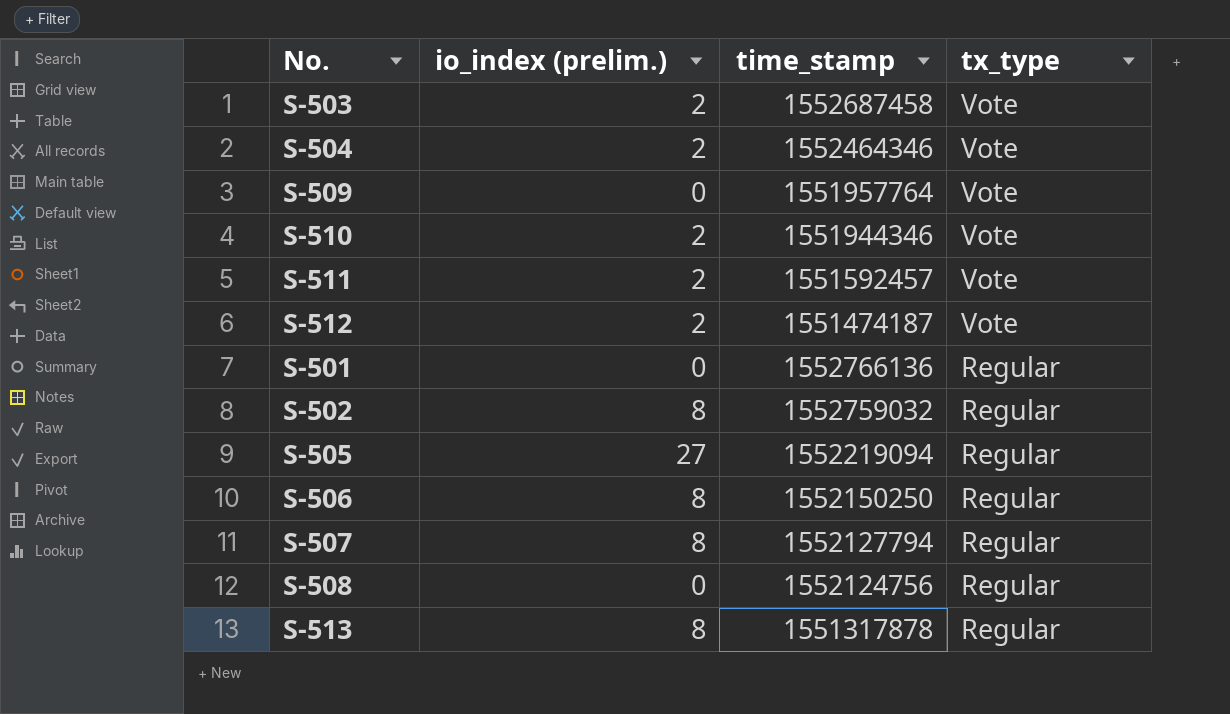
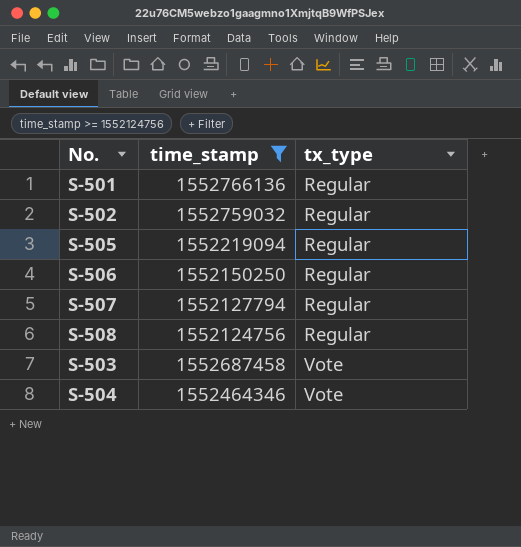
filter: none -> time_stamp >= 1552124756
row order: tx_type descending -> tx_type ascending
column io_index (prelim.) | position: 2 -> none

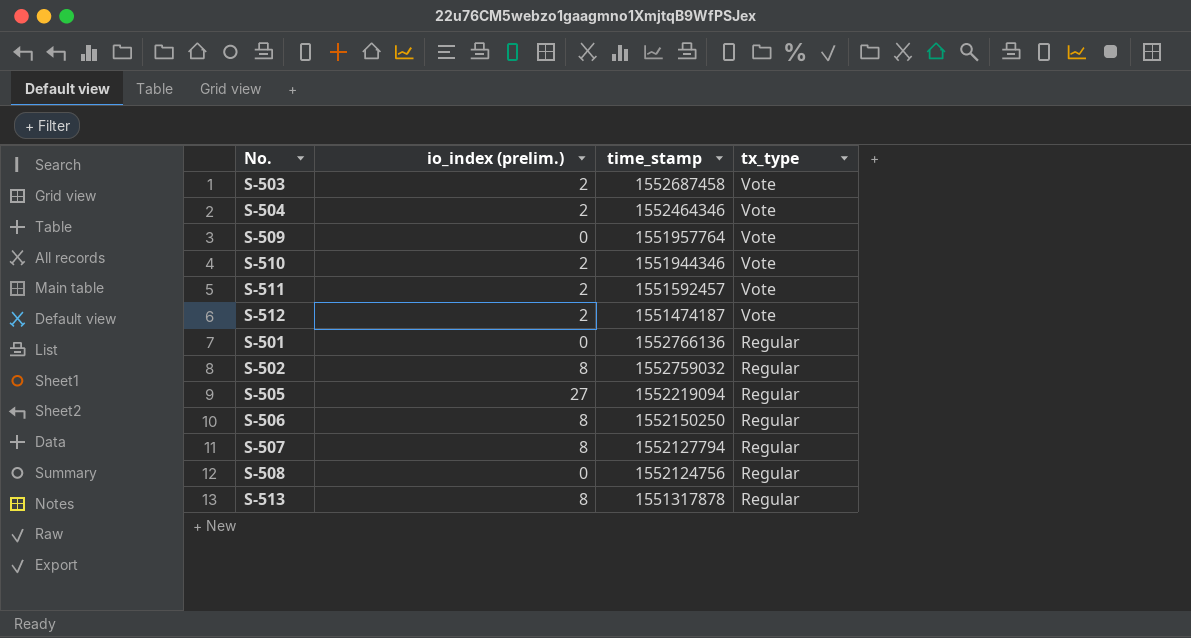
filter: time_stamp >= 1552124756 -> none
row order: tx_type ascending -> tx_type descending
column io_index (prelim.) | position: none -> 2

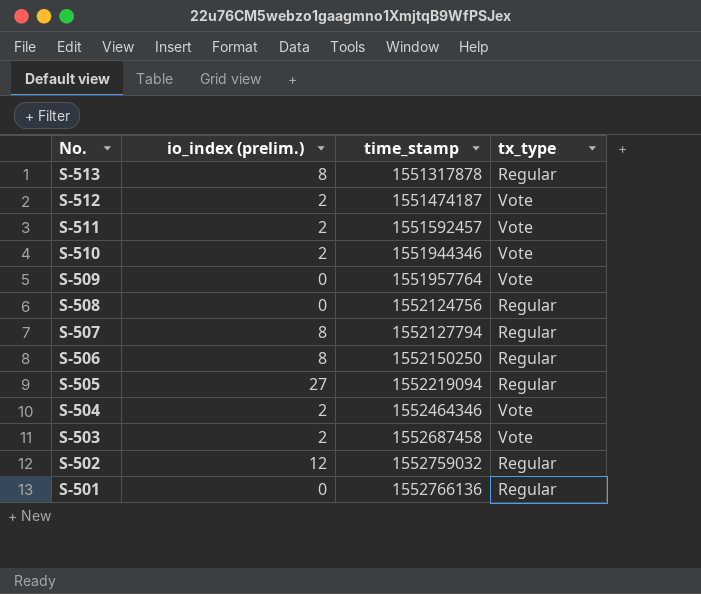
row order: tx_type descending -> No. descending
S-502 | io_index (prelim.): 8 -> 12

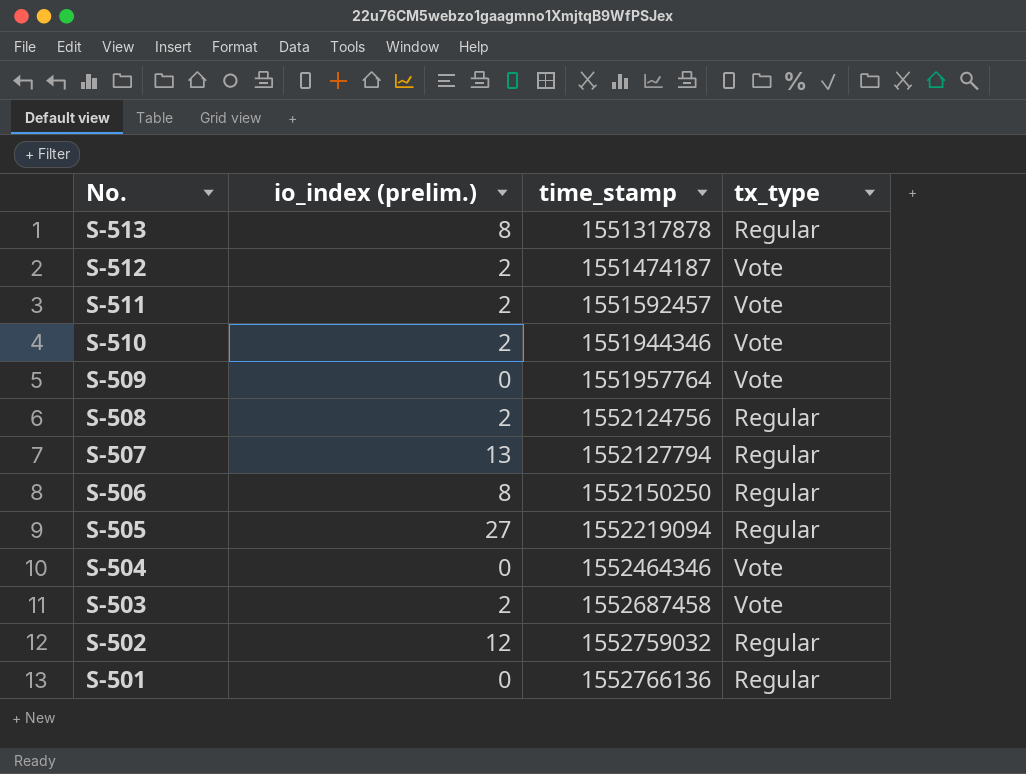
S-508 | io_index (prelim.): 0 -> 2
S-507 | io_index (prelim.): 8 -> 13
S-504 | io_index (prelim.): 2 -> 0

